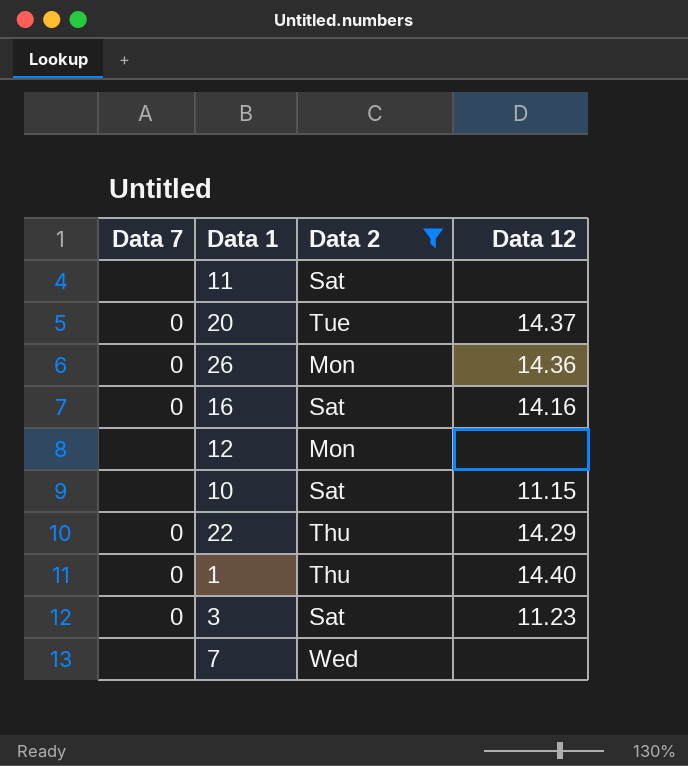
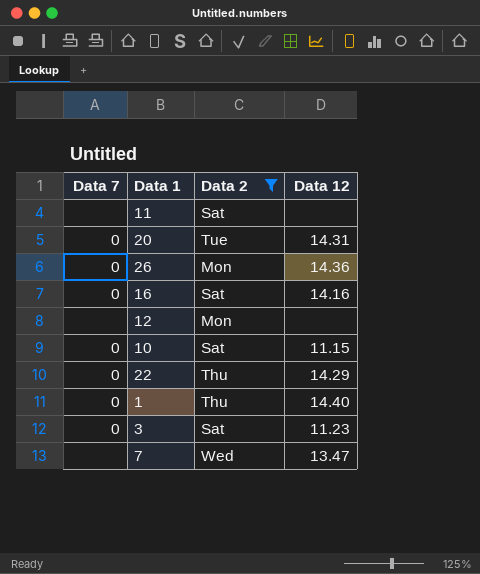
20 | Data 12: 14.37 -> 14.31
10 | Data 7: none -> 0
7 | Data 12: none -> 13.47

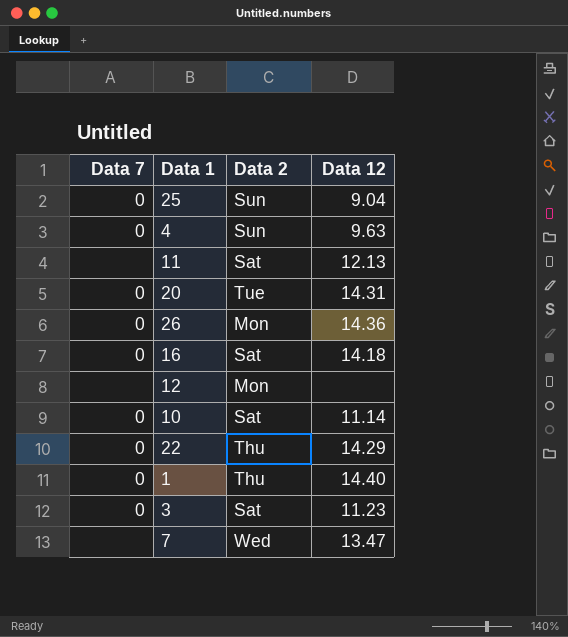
filter: Data 2 != Sun -> none
11 | Data 12: none -> 12.13
16 | Data 12: 14.16 -> 14.18
10 | Data 12: 11.15 -> 11.14

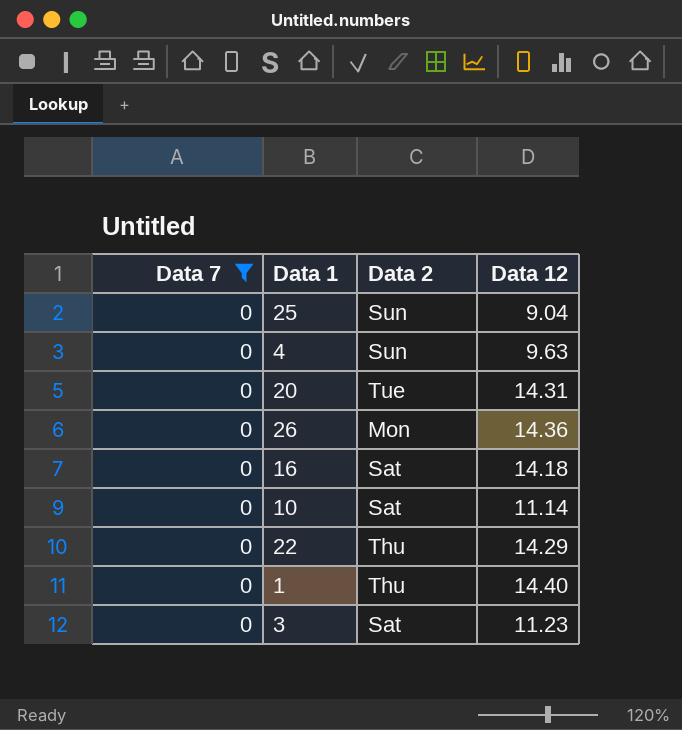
filter: none -> Data 7 = 0

